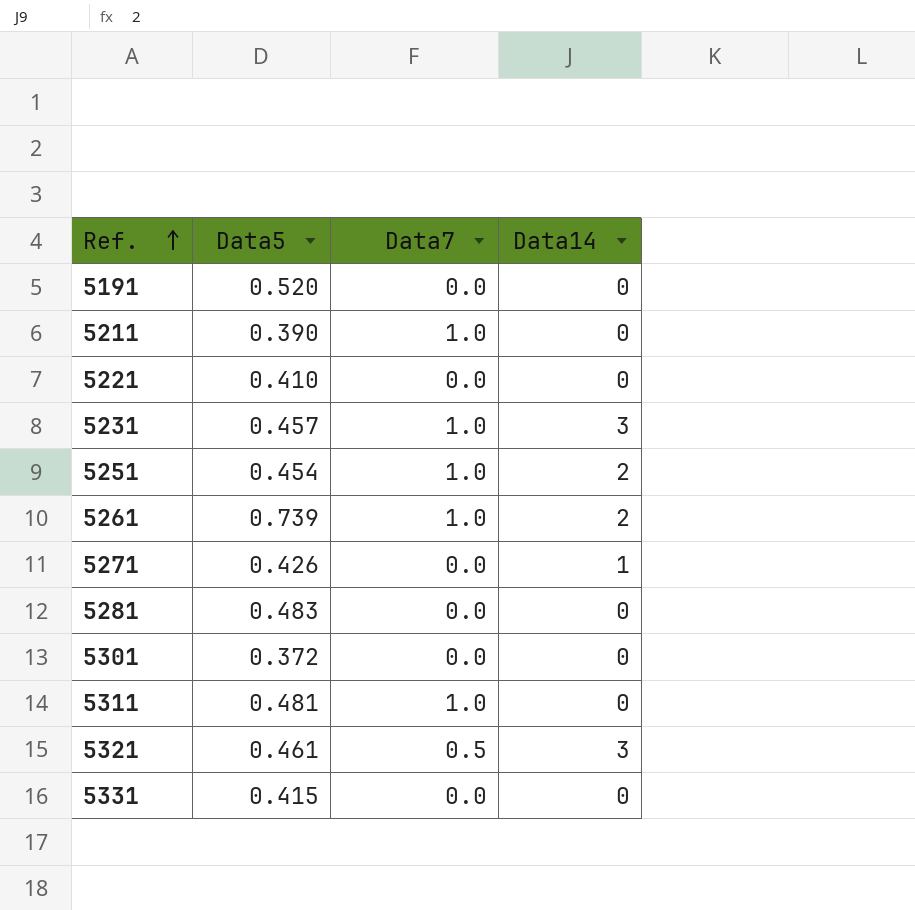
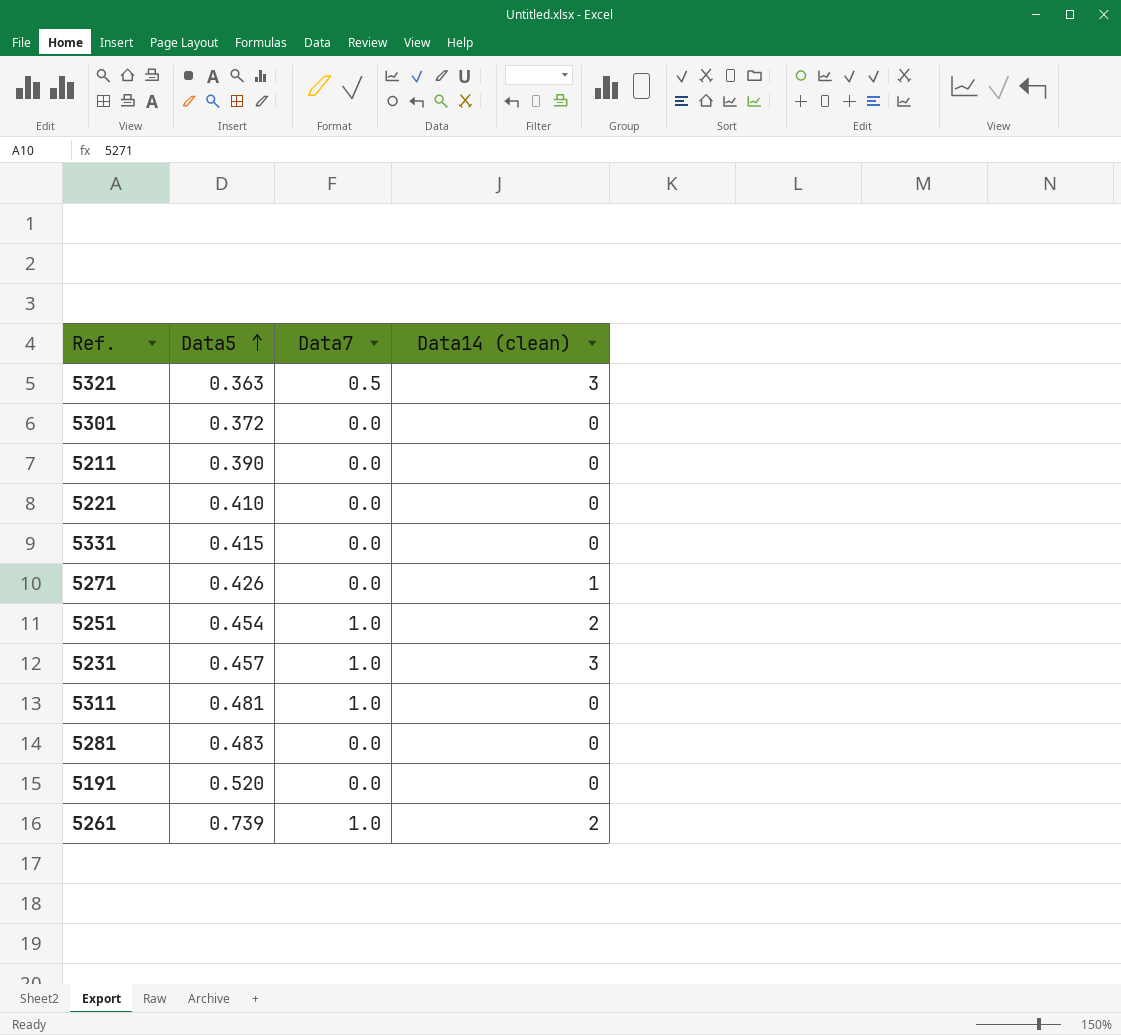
row order: Ref. ascending -> Data5 ascending
column name: Data14 -> Data14 (clean)
5321 | Data5: 0.461 -> 0.363
5211 | Data7: 1.0 -> 0.0

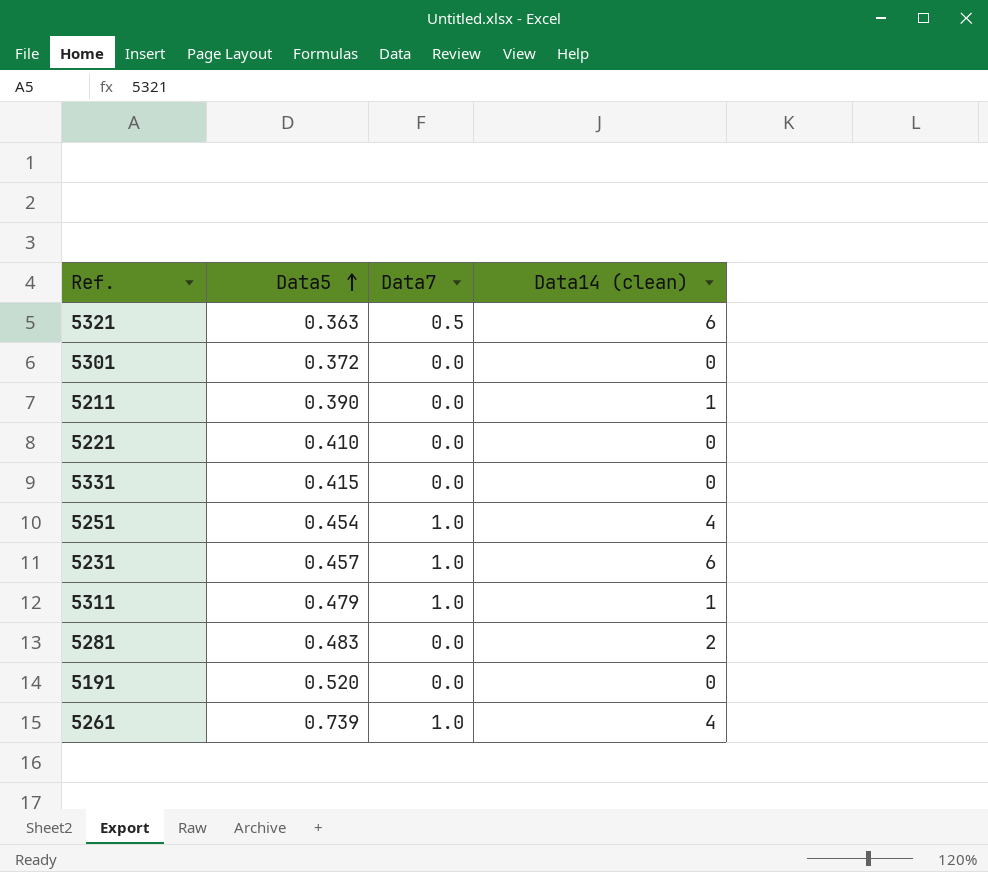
row 5271: 0.426 | 0.0 | 1 -> none
5321 | Data14 (clean): 3 -> 6
5211 | Data14 (clean): 0 -> 1
5251 | Data14 (clean): 2 -> 4
5231 | Data14 (clean): 3 -> 6
5311 | Data5: 0.481 -> 0.479
5311 | Data14 (clean): 0 -> 1
5281 | Data14 (clean): 0 -> 2
5261 | Data14 (clean): 2 -> 4

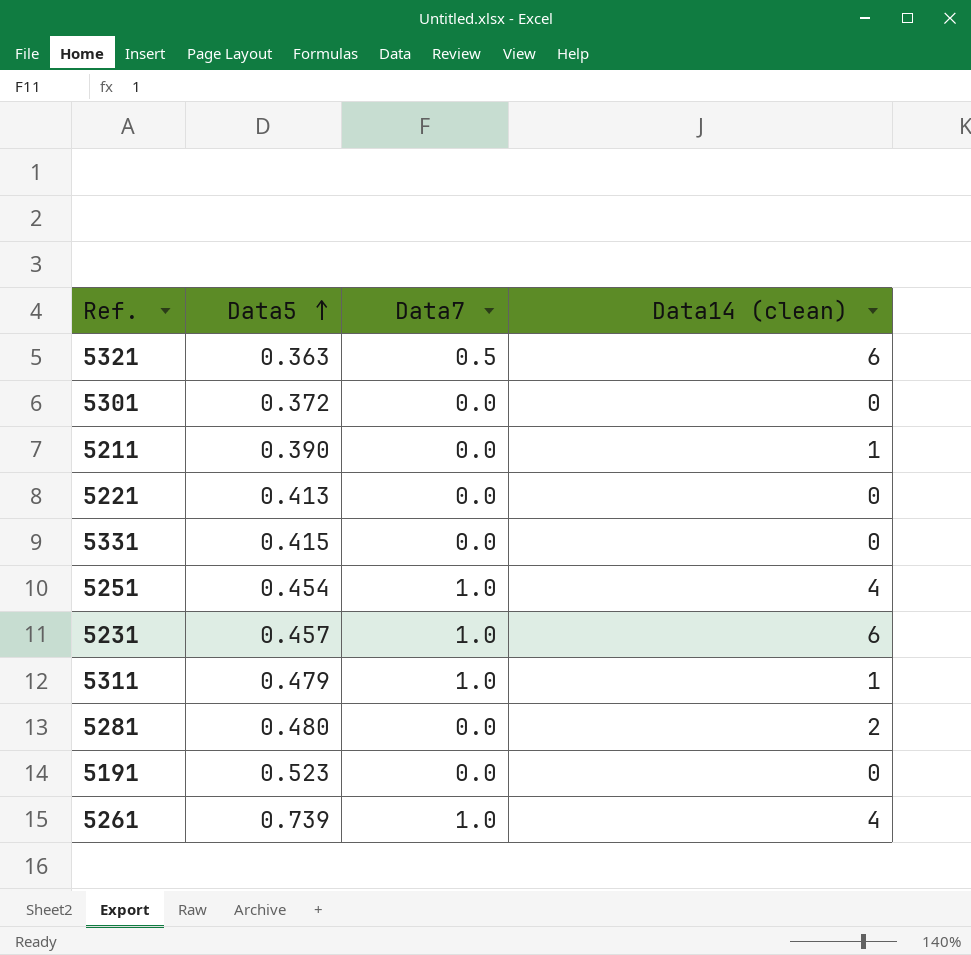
5221 | Data5: 0.410 -> 0.413
5281 | Data5: 0.483 -> 0.480
5191 | Data5: 0.520 -> 0.523

